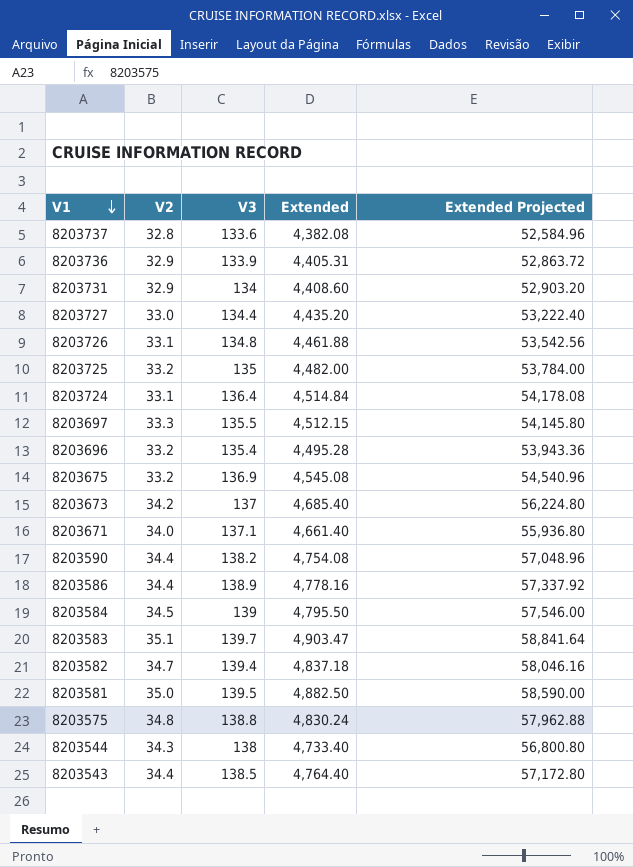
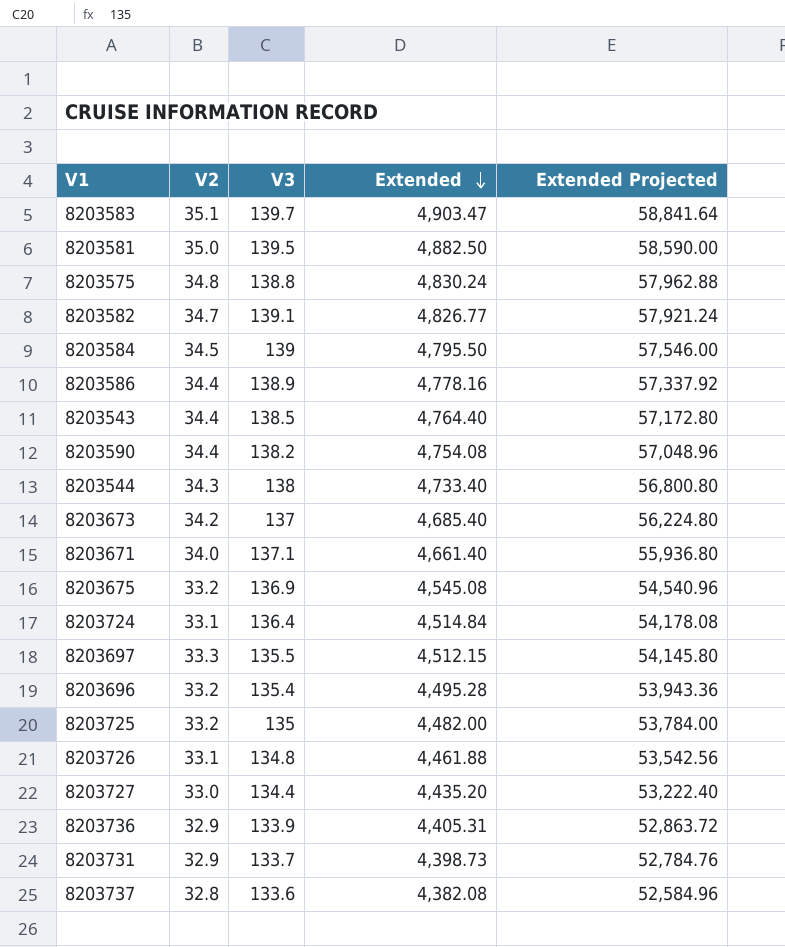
row order: V1 descending -> Extended descending
8203582 | V3: 139.4 -> 139.1
8203582 | Extended: 4,837.18 -> 4,826.77
8203582 | Extended Projected: 58,046.16 -> 57,921.24
8203731 | V3: 134 -> 133.7
8203731 | Extended: 4,408.60 -> 4,398.73
8203731 | Extended Projected: 52,903.20 -> 52,784.76

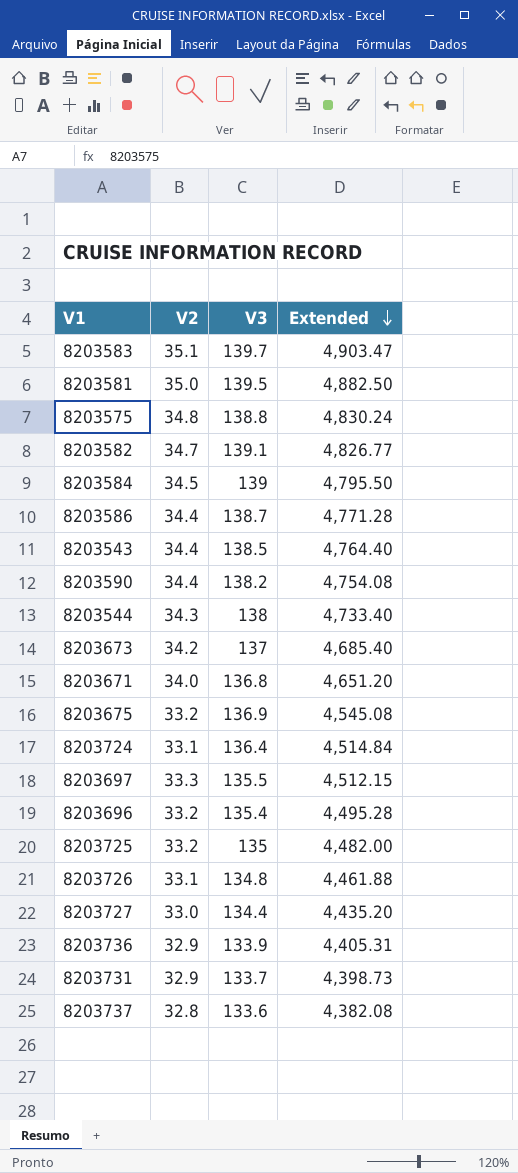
column Extended Projected | formula: [Extended] * 12 -> none
8203586 | V3: 138.9 -> 138.7
8203586 | Extended: 4,778.16 -> 4,771.28
8203671 | V3: 137.1 -> 136.8
8203671 | Extended: 4,661.40 -> 4,651.20

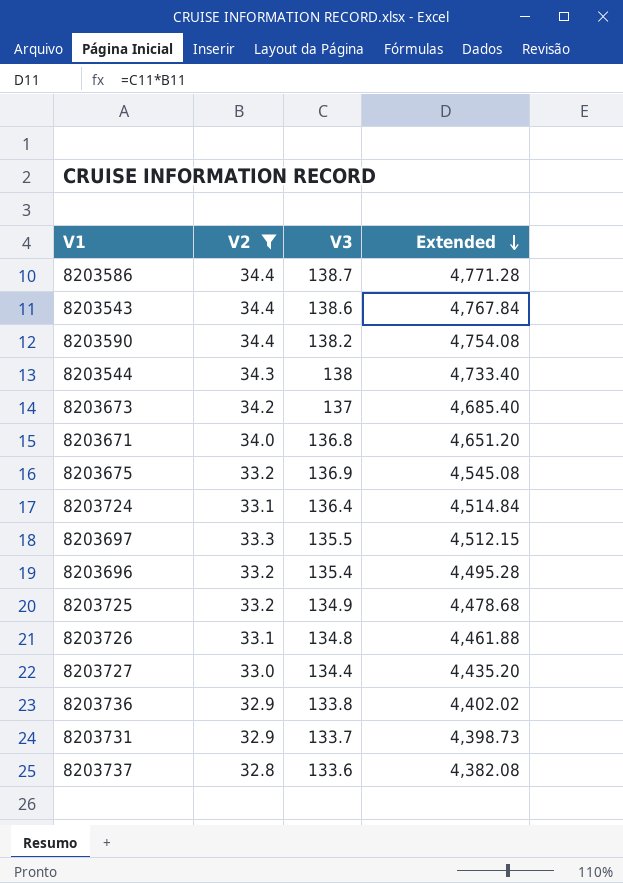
filter: none -> V2 <= 34.4
8203543 | V3: 138.5 -> 138.6
8203543 | Extended: 4,764.40 -> 4,767.84
8203725 | V3: 135 -> 134.9
8203725 | Extended: 4,482.00 -> 4,478.68
8203736 | V3: 133.9 -> 133.8
8203736 | Extended: 4,405.31 -> 4,402.02

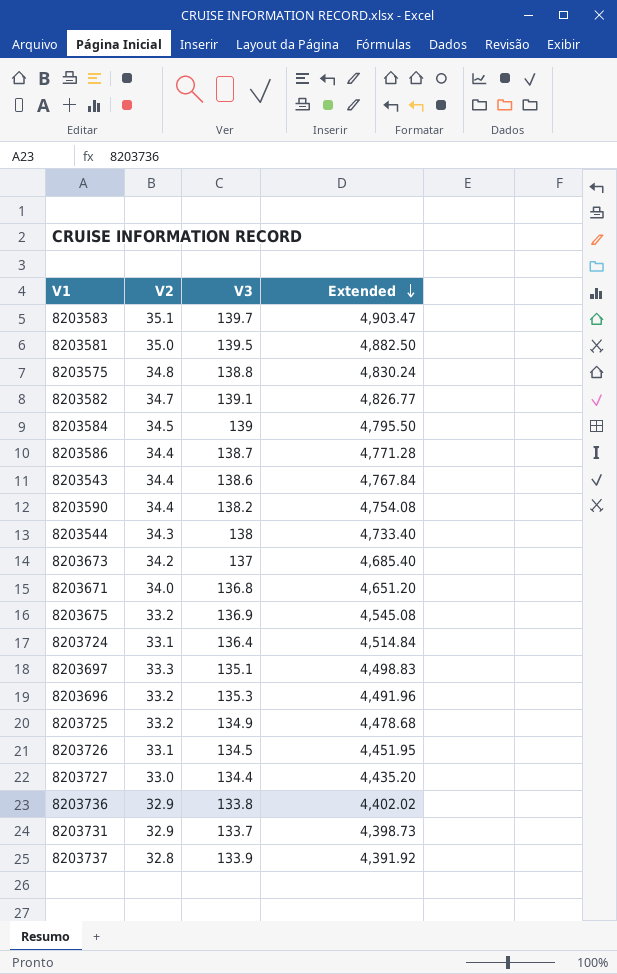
filter: V2 <= 34.4 -> none
8203697 | V3: 135.5 -> 135.1
8203697 | Extended: 4,512.15 -> 4,498.83
8203696 | V3: 135.4 -> 135.3
8203696 | Extended: 4,495.28 -> 4,491.96
8203726 | V3: 134.8 -> 134.5
8203726 | Extended: 4,461.88 -> 4,451.95
8203737 | V3: 133.6 -> 133.9
8203737 | Extended: 4,382.08 -> 4,391.92

